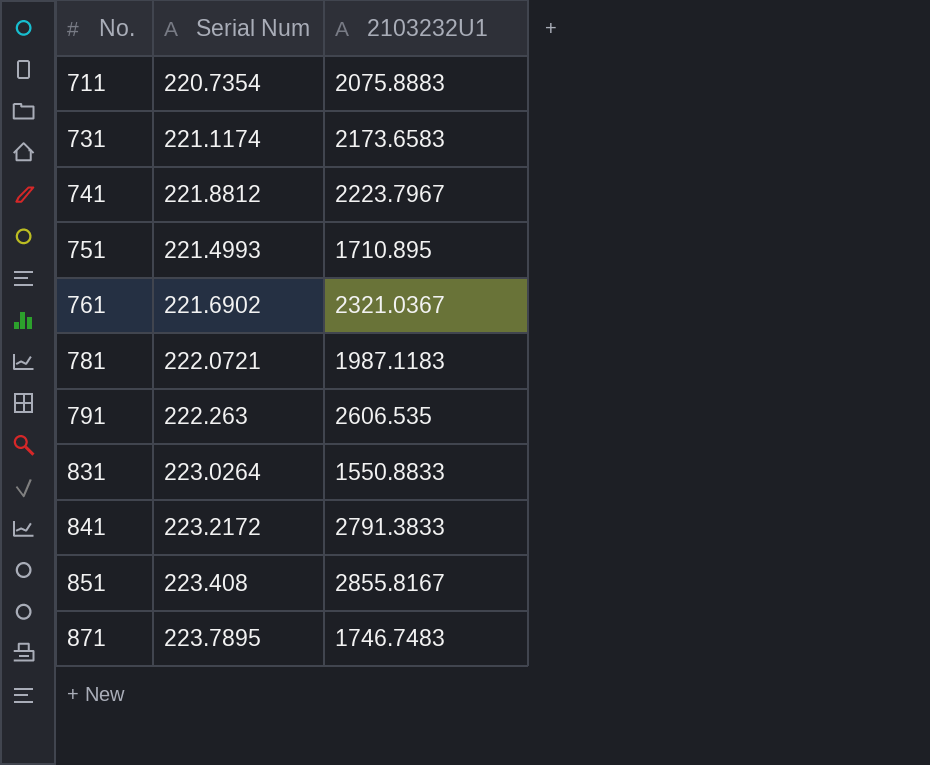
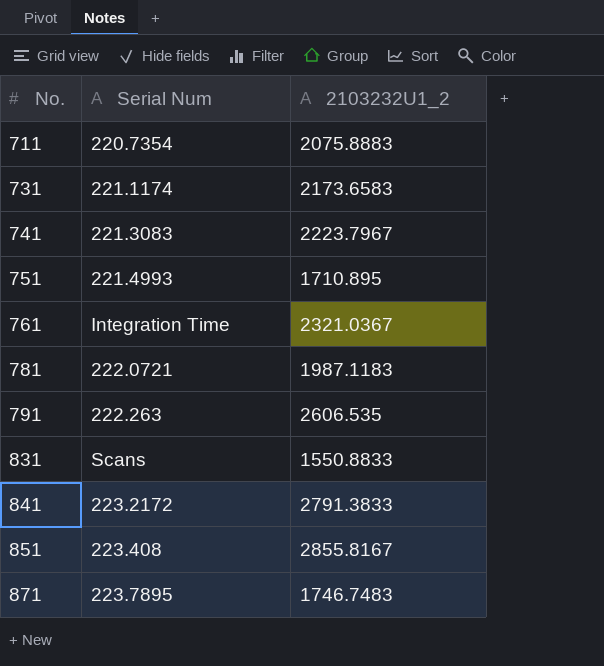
column name: 2103232U1 -> 2103232U1_2
741 | Serial Num: 221.8812 -> 221.3083
761 | Serial Num: 221.6902 -> Integration Time
831 | Serial Num: 223.0264 -> Scans

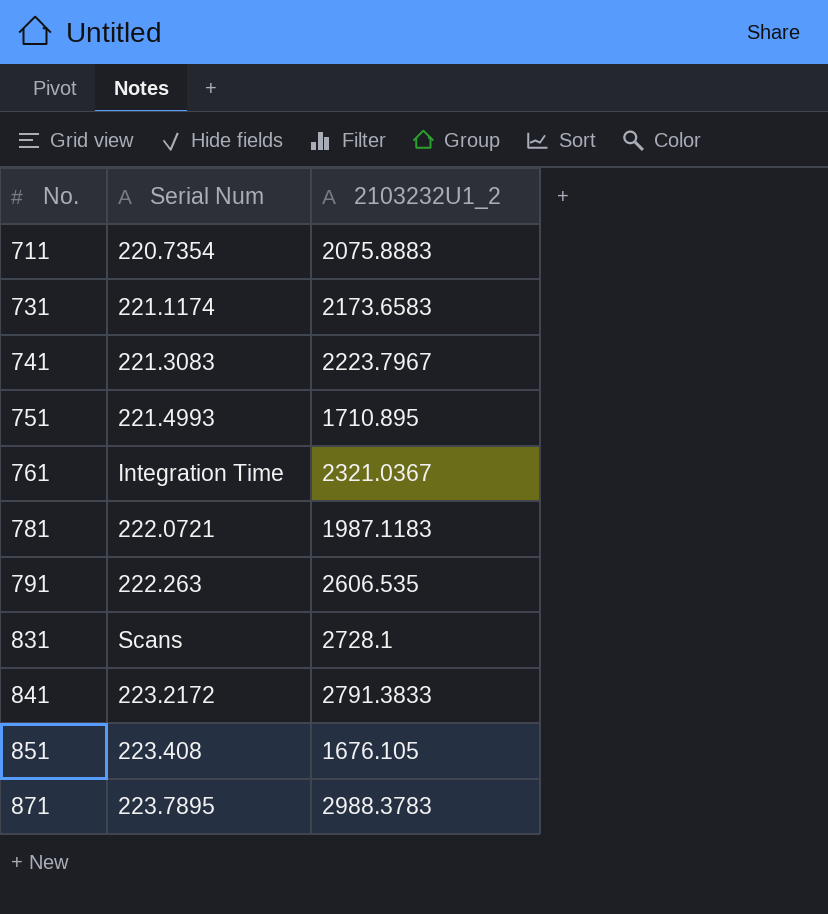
831 | 2103232U1_2: 1550.8833 -> 2728.1
851 | 2103232U1_2: 2855.8167 -> 1676.105
871 | 2103232U1_2: 1746.7483 -> 2988.3783

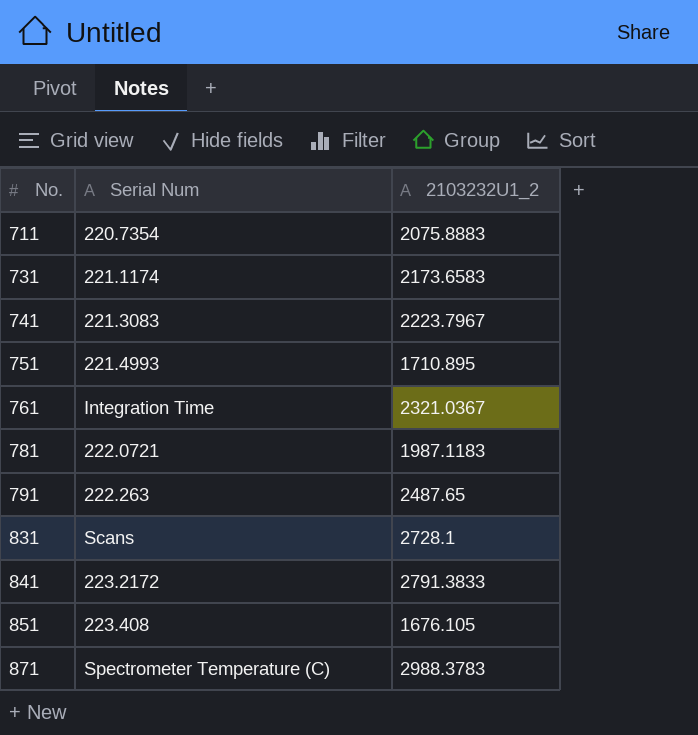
791 | 2103232U1_2: 2606.535 -> 2487.65
871 | Serial Num: 223.7895 -> Spectrometer Temperature (C)

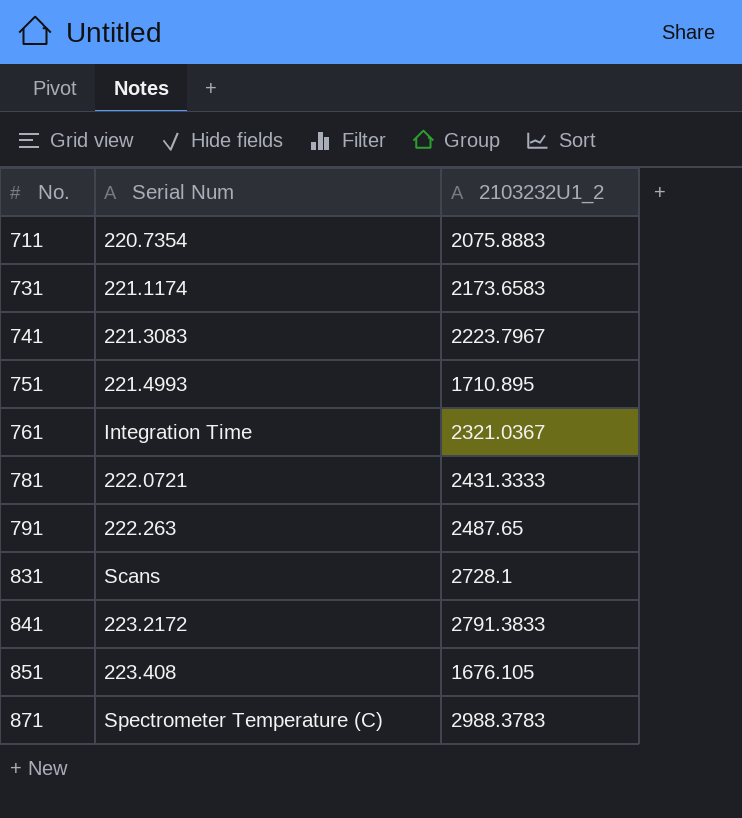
781 | 2103232U1_2: 1987.1183 -> 2431.3333

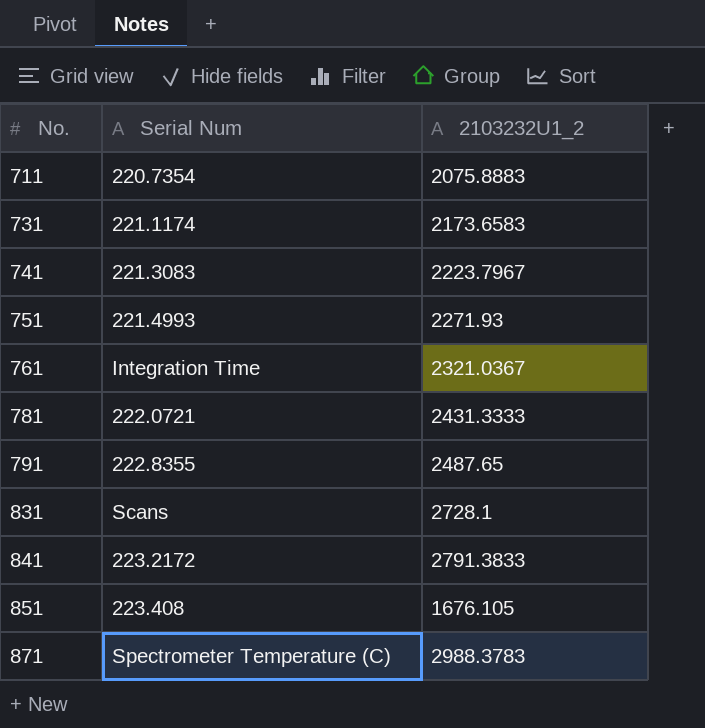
751 | 2103232U1_2: 1710.895 -> 2271.93
791 | Serial Num: 222.263 -> 222.8355

